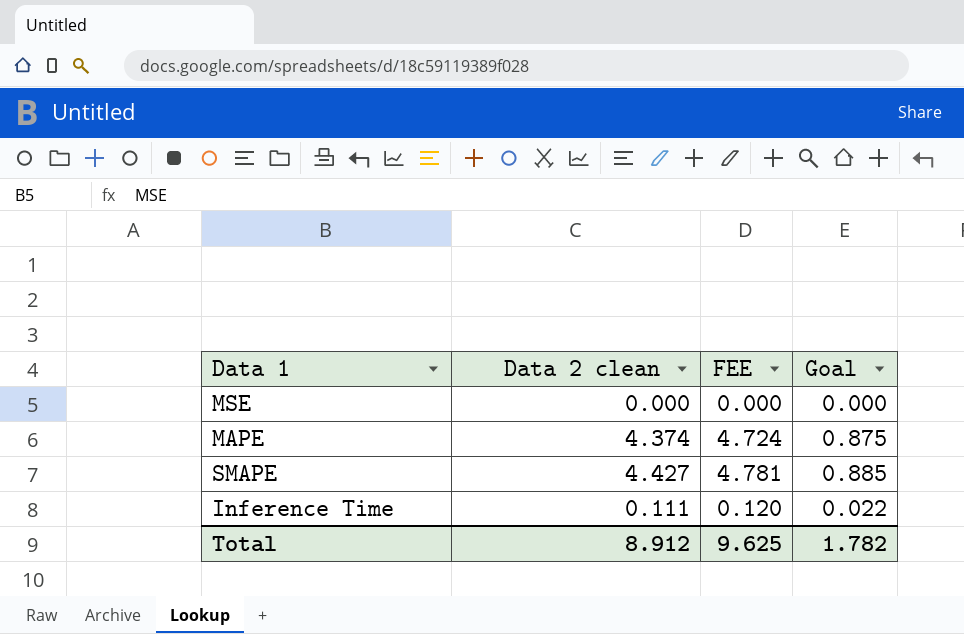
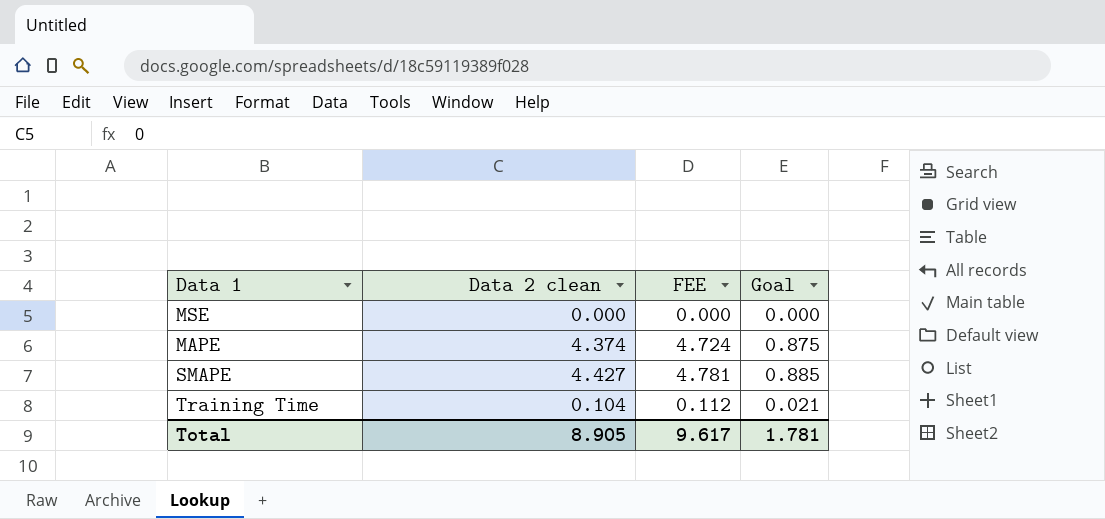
row Inference Time: 0.111 | 0.120 | 0.022 -> none
row Training Time: none -> 0.104 | 0.112 | 0.021
Total | Data 2 clean: 8.912 -> 8.905
Total | FEE: 9.625 -> 9.617
Total | Goal: 1.782 -> 1.781

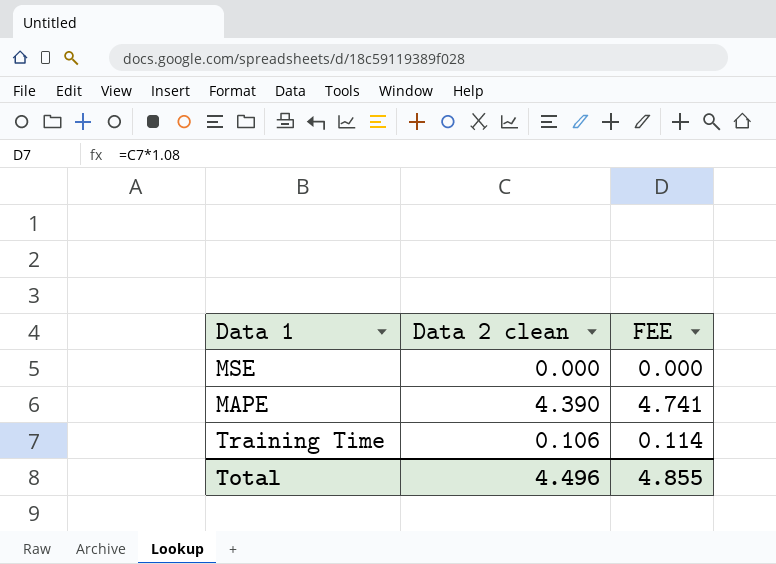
column Goal | formula: [Data 2 clean] * 0.2 -> none
row SMAPE: 4.427 | 4.781 | 0.885 -> none
MAPE | Data 2 clean: 4.374 -> 4.390
MAPE | FEE: 4.724 -> 4.741
Training Time | Data 2 clean: 0.104 -> 0.106
Training Time | FEE: 0.112 -> 0.114
Total | Data 2 clean: 8.905 -> 4.496
Total | FEE: 9.617 -> 4.855

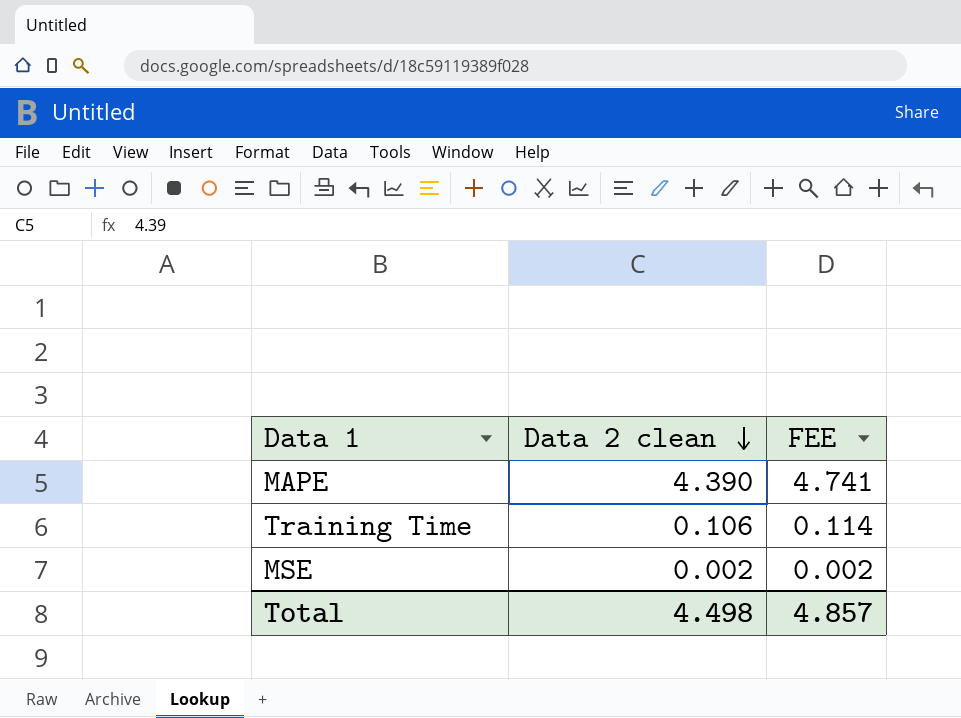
row order: none -> Data 2 clean descending
MSE | Data 2 clean: 0.000 -> 0.002
MSE | FEE: 0.000 -> 0.002
Total | Data 2 clean: 4.496 -> 4.498
Total | FEE: 4.855 -> 4.857

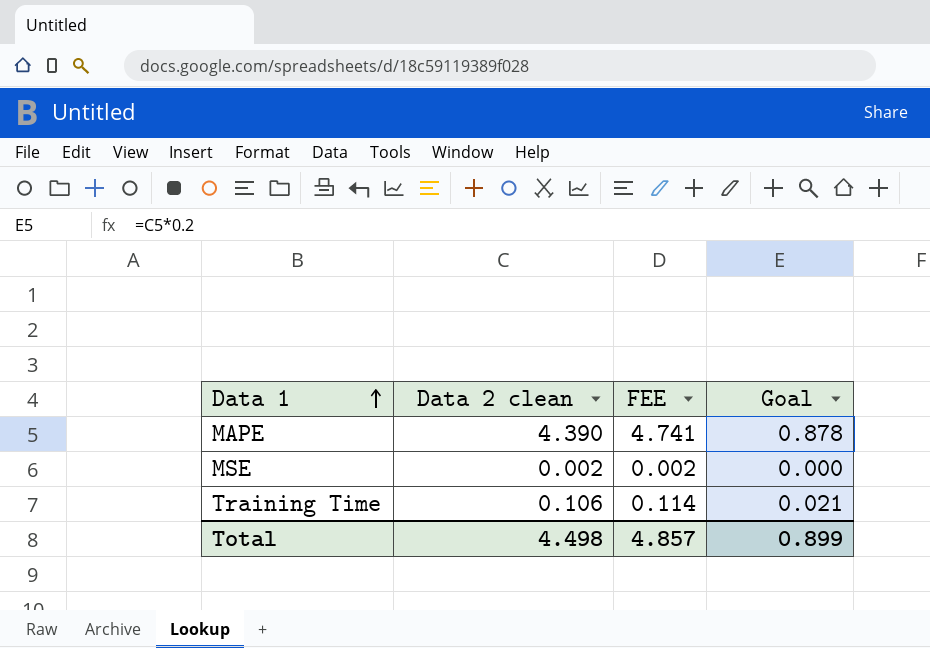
row order: Data 2 clean descending -> Data 1 ascending
column Goal | formula: none -> [Data 2 clean] * 0.2

